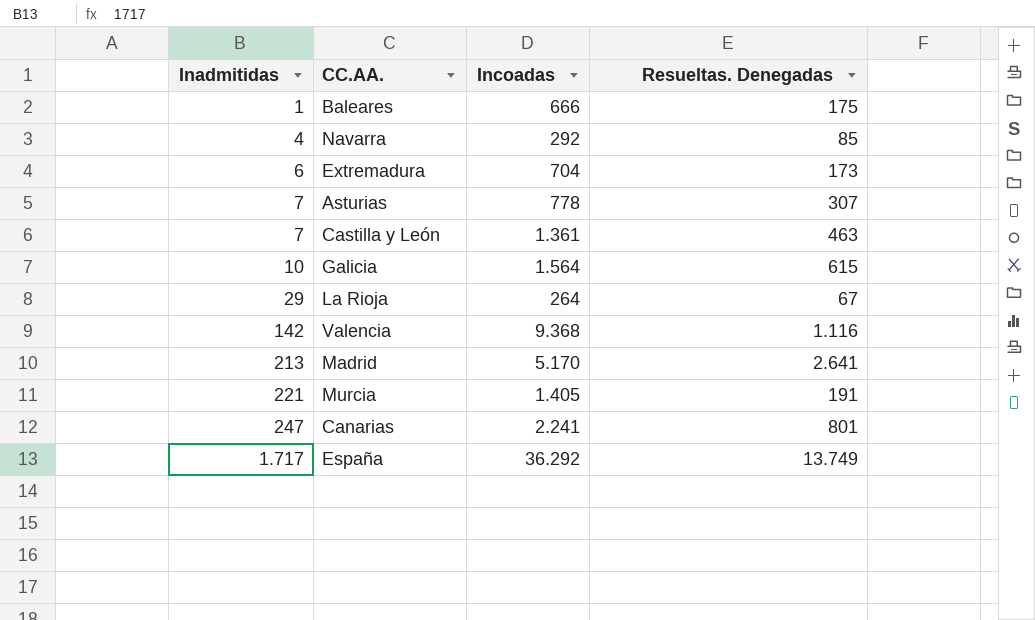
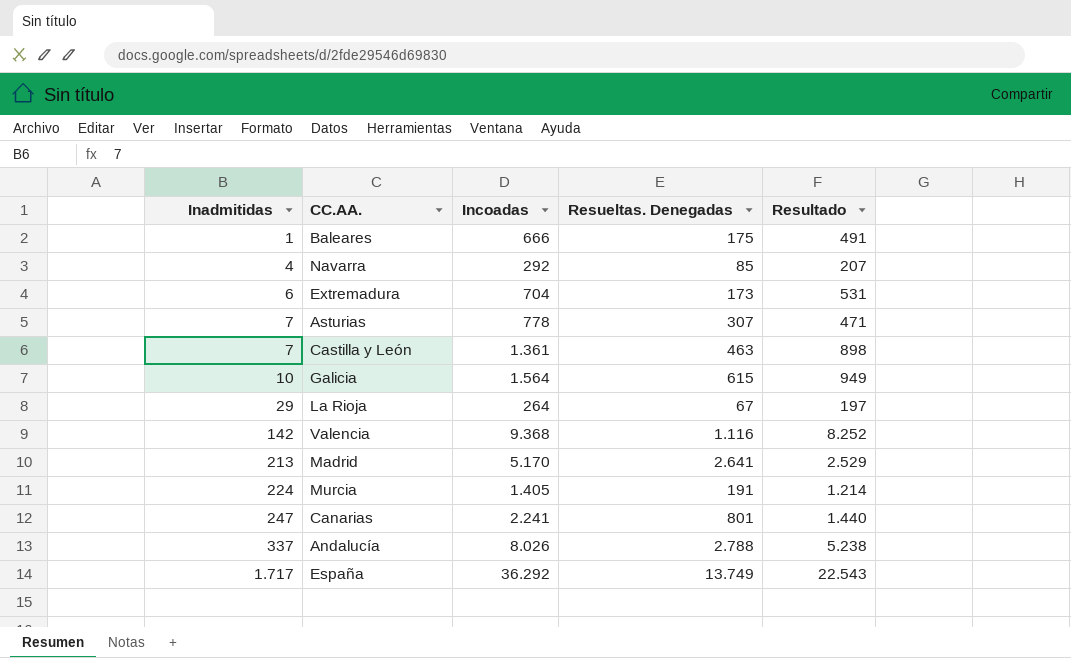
column Resultado | formula: none -> [Incoadas] - [Resueltas. Denegadas]
Murcia | Inadmitidas: 221 -> 224
row Andalucía: none -> 337 | 8.026 | 2.788 | 5.238

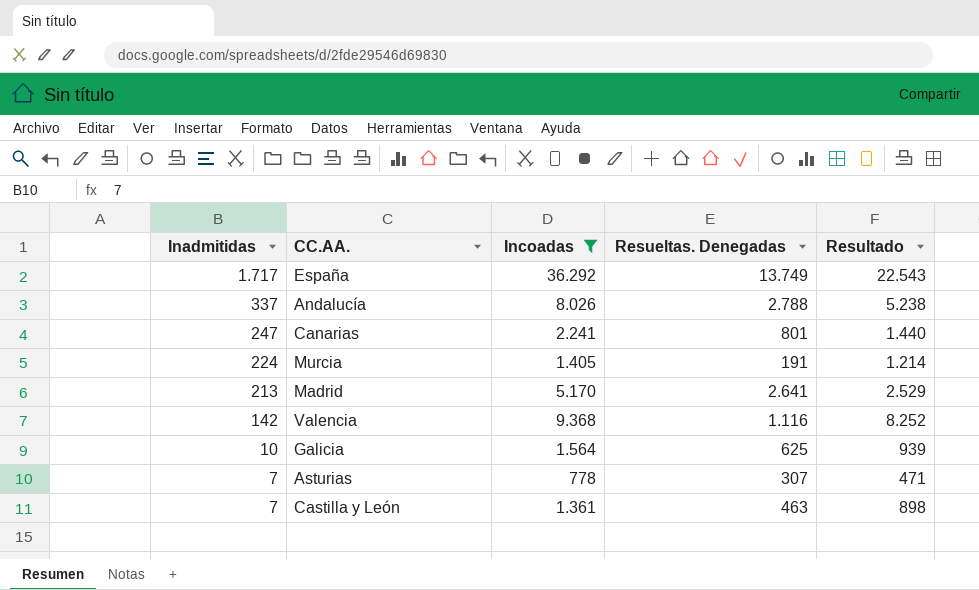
filter: none -> Incoadas >= 778
row order: Inadmitidas ascending -> Inadmitidas descending
Galicia | Resueltas. Denegadas: 615 -> 625
Galicia | Resultado: 949 -> 939

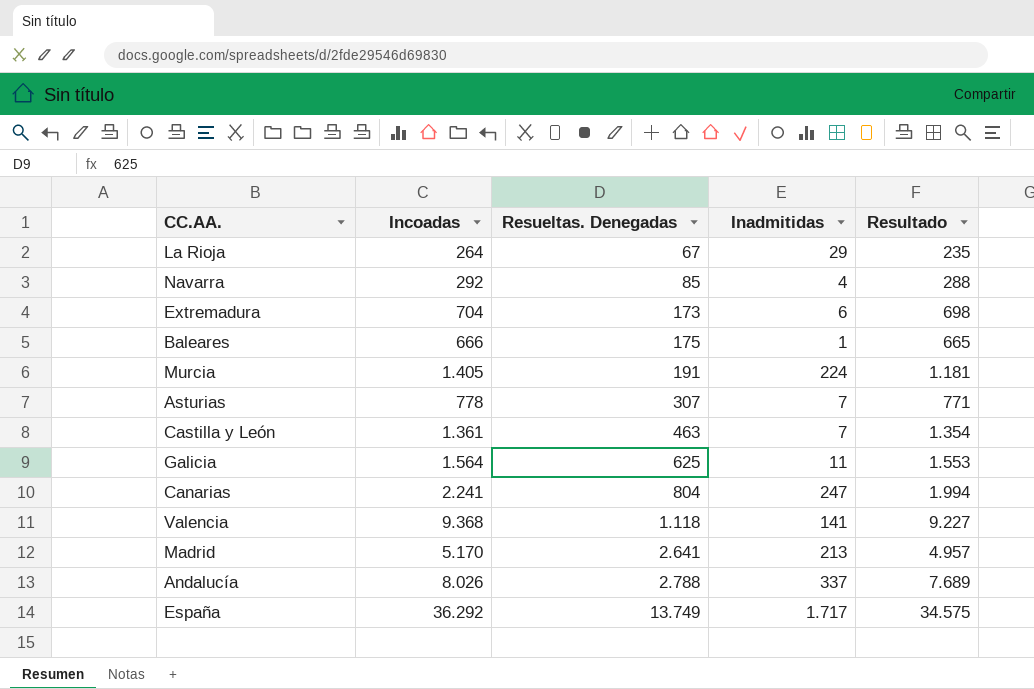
filter: Incoadas >= 778 -> none
row order: Inadmitidas descending -> Resueltas. Denegadas ascending
column Inadmitidas | position: 1 -> 4
column Resultado | formula: [Incoadas] - [Resueltas. Denegadas] -> [Incoadas] - [Inadmitidas]
Galicia | Inadmitidas: 10 -> 11
Canarias | Resueltas. Denegadas: 801 -> 804
Valencia | Resueltas. Denegadas: 1.116 -> 1.118
Valencia | Inadmitidas: 142 -> 141

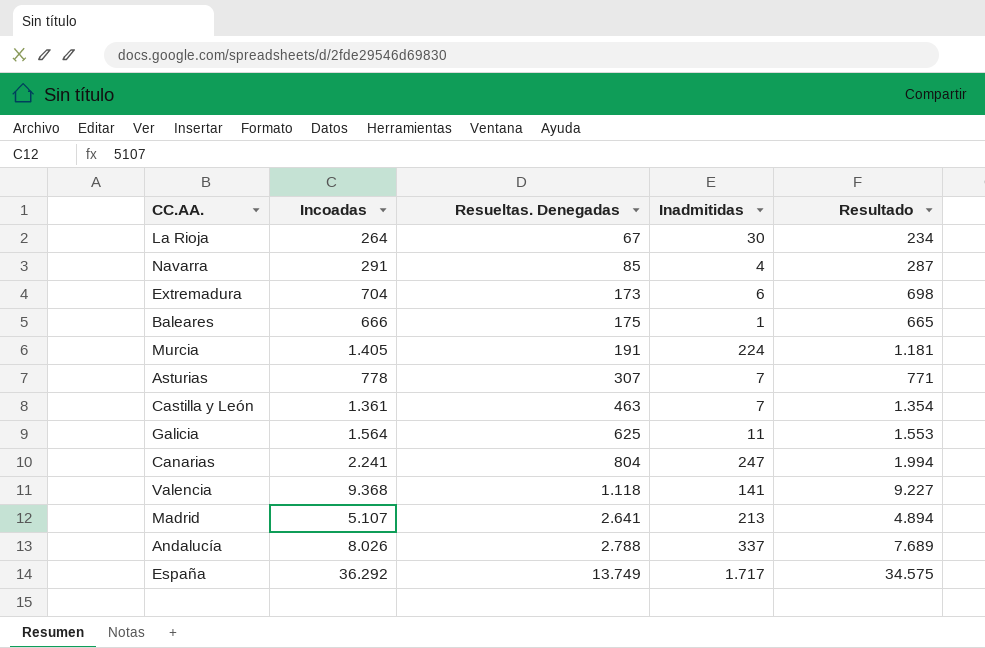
La Rioja | Inadmitidas: 29 -> 30
La Rioja | Resultado: 235 -> 234
Navarra | Incoadas: 292 -> 291
Navarra | Resultado: 288 -> 287
Madrid | Incoadas: 5.170 -> 5.107
Madrid | Resultado: 4.957 -> 4.894

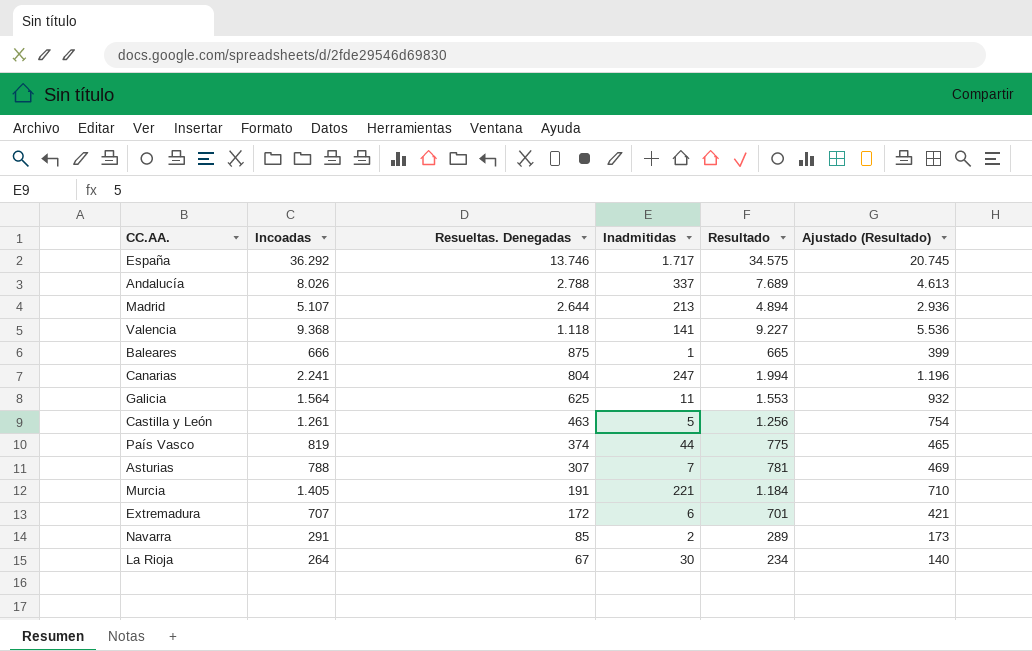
row order: Resueltas. Denegadas ascending -> Resueltas. Denegadas descending
column Ajustado (Resultado) | formula: none -> [Resultado] * 0,6
España | Resueltas. Denegadas: 13.749 -> 13.746
Madrid | Resueltas. Denegadas: 2.641 -> 2.644
Baleares | Resueltas. Denegadas: 175 -> 875
Castilla y León | Incoadas: 1.361 -> 1.261
Castilla y León | Inadmitidas: 7 -> 5
Castilla y León | Resultado: 1.354 -> 1.256
row País Vasco: none -> 819 | 374 | 44 | 775 | 465
Asturias | Incoadas: 778 -> 788
Asturias | Resultado: 771 -> 781
Murcia | Inadmitidas: 224 -> 221
Murcia | Resultado: 1.181 -> 1.184
Extremadura | Incoadas: 704 -> 707
Extremadura | Resueltas. Denegadas: 173 -> 172
Extremadura | Resultado: 698 -> 701
Navarra | Inadmitidas: 4 -> 2
Navarra | Resultado: 287 -> 289

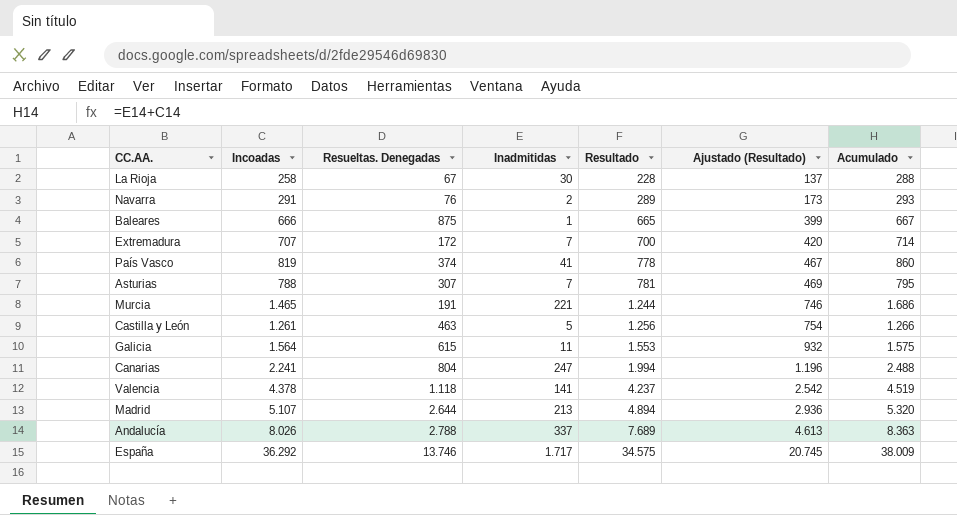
row order: Resueltas. Denegadas descending -> Resultado ascending
column Acumulado | formula: none -> [Incoadas] + [Inadmitidas]
La Rioja | Incoadas: 264 -> 258
La Rioja | Resultado: 234 -> 228
La Rioja | Ajustado (Resultado): 140 -> 137
Navarra | Resueltas. Denegadas: 85 -> 76
Extremadura | Inadmitidas: 6 -> 7
Extremadura | Resultado: 701 -> 700
Extremadura | Ajustado (Resultado): 421 -> 420
País Vasco | Inadmitidas: 44 -> 41
País Vasco | Resultado: 775 -> 778
País Vasco | Ajustado (Resultado): 465 -> 467
Murcia | Incoadas: 1.405 -> 1.465
Murcia | Resultado: 1.184 -> 1.244
Murcia | Ajustado (Resultado): 710 -> 746
Galicia | Resueltas. Denegadas: 625 -> 615
Valencia | Incoadas: 9.368 -> 4.378
Valencia | Resultado: 9.227 -> 4.237
Valencia | Ajustado (Resultado): 5.536 -> 2.542

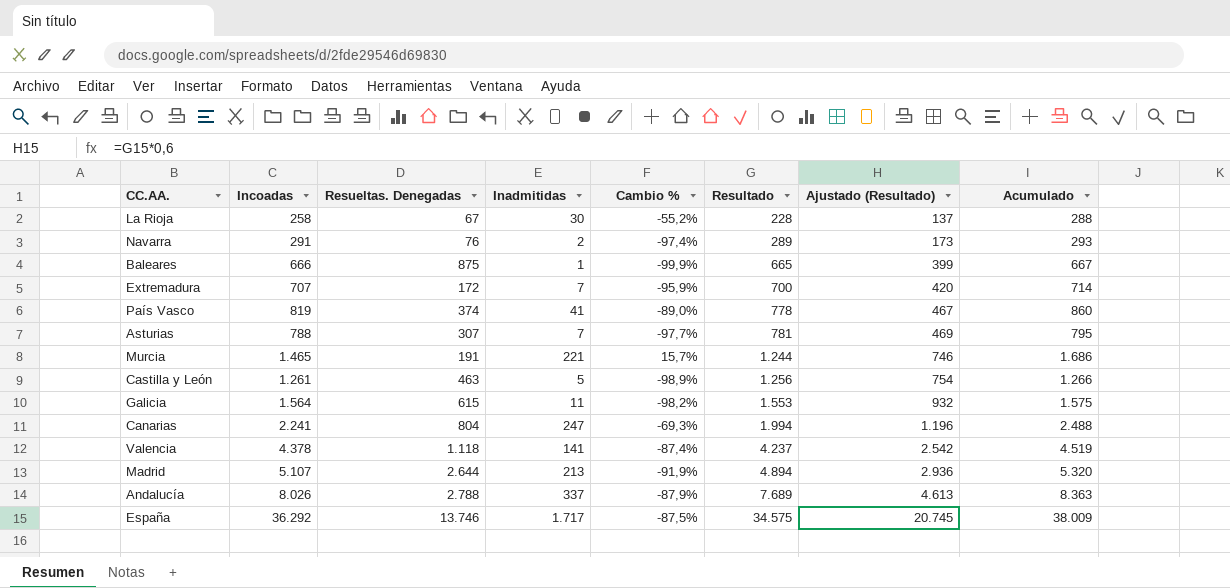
column Cambio % | formula: none -> ([Inadmitidas] - [Resueltas. Denegadas]) / [Resueltas. Denegadas]

